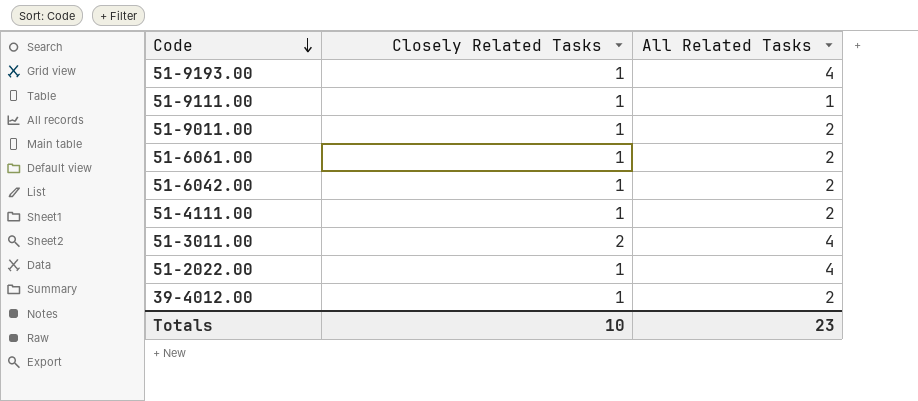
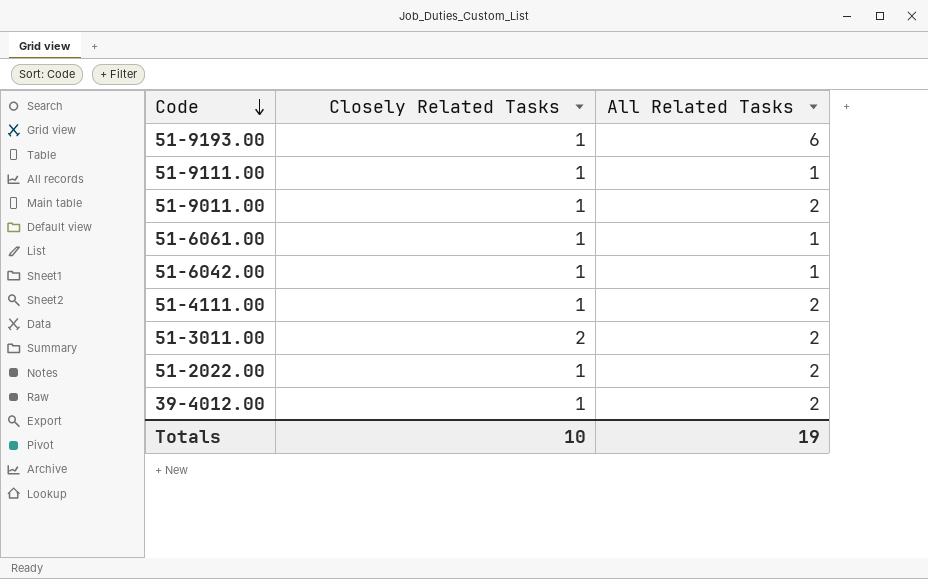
51-9193.00 | All Related Tasks: 4 -> 6
51-6061.00 | All Related Tasks: 2 -> 1
51-6042.00 | All Related Tasks: 2 -> 1
51-3011.00 | All Related Tasks: 4 -> 2
51-2022.00 | All Related Tasks: 4 -> 2
Totals | All Related Tasks: 23 -> 19

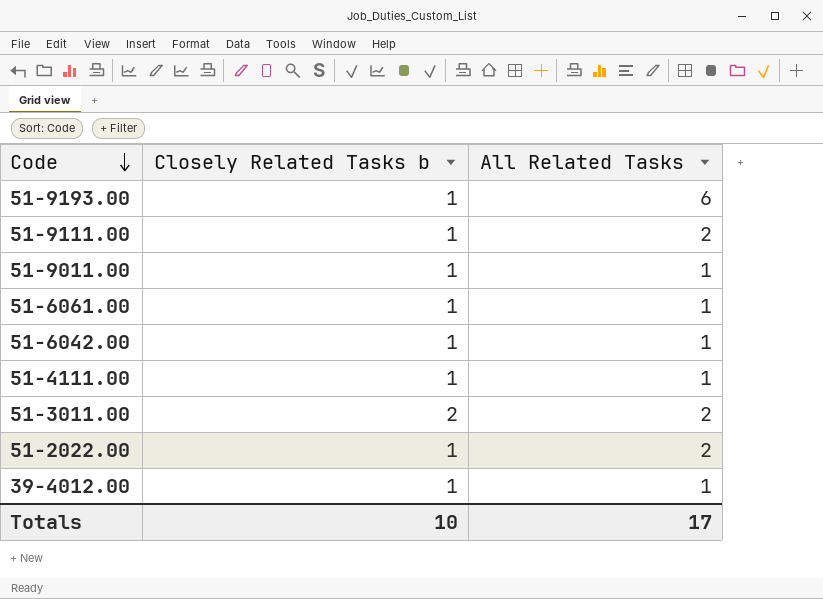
column name: Closely Related Tasks -> Closely Related Tasks b
51-9111.00 | All Related Tasks: 1 -> 2
51-9011.00 | All Related Tasks: 2 -> 1
51-4111.00 | All Related Tasks: 2 -> 1
39-4012.00 | All Related Tasks: 2 -> 1
Totals | All Related Tasks: 19 -> 17

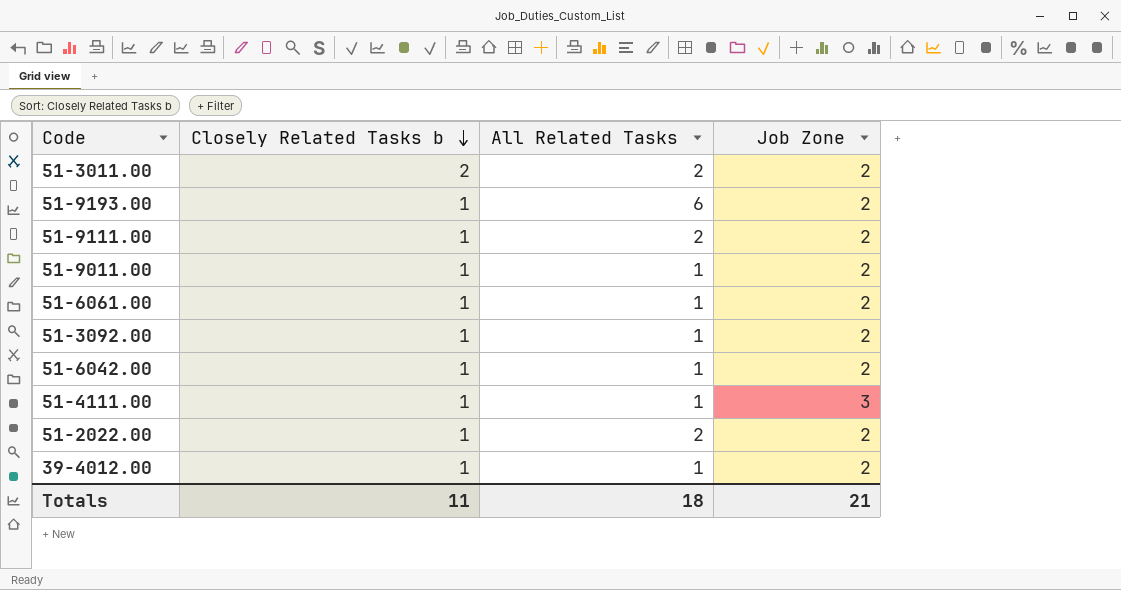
row order: Code descending -> Closely Related Tasks b descending
column Job Zone | position: none -> 4
row 51-3092.00: none -> 1 | 1 | 2
Totals | Closely Related Tasks b: 10 -> 11
Totals | All Related Tasks: 17 -> 18

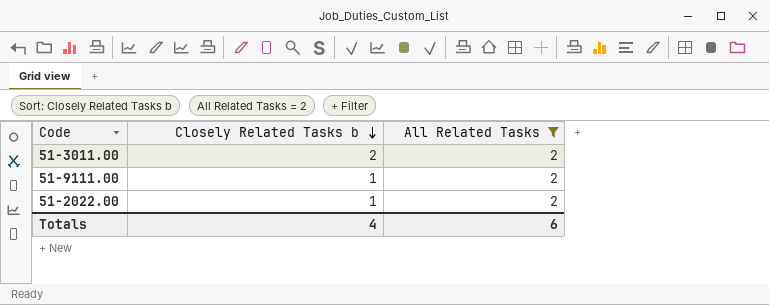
filter: none -> All Related Tasks = 2
column Job Zone | position: 4 -> none
Totals | Closely Related Tasks b: 11 -> 4
Totals | All Related Tasks: 18 -> 6

